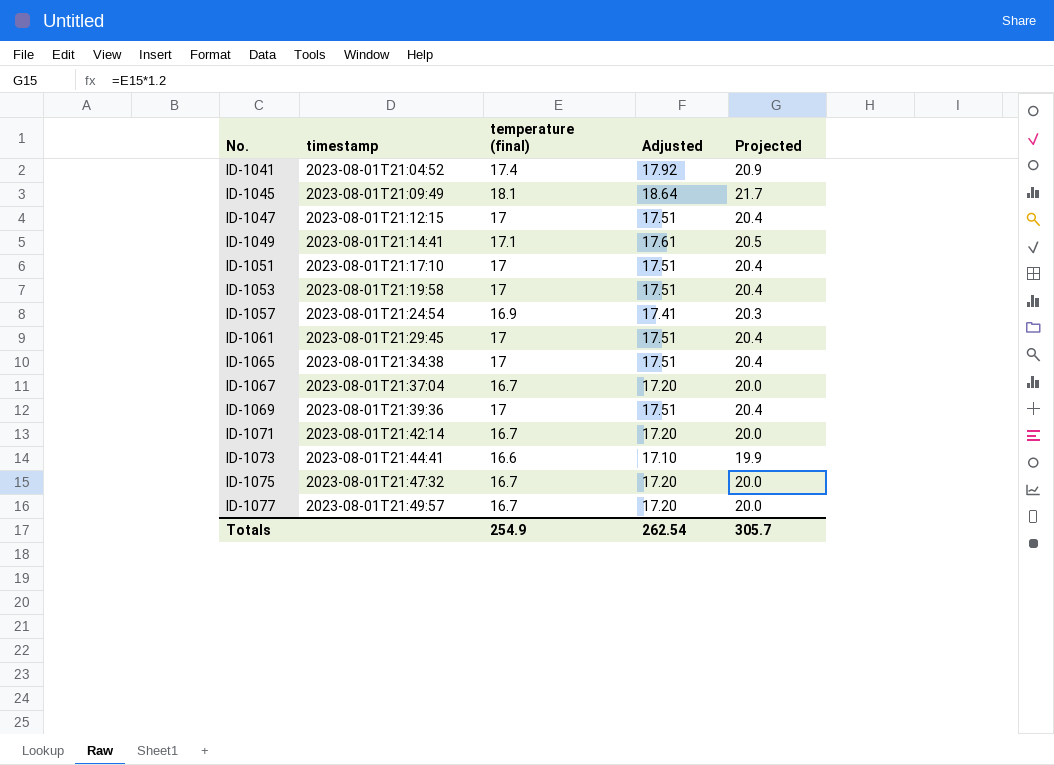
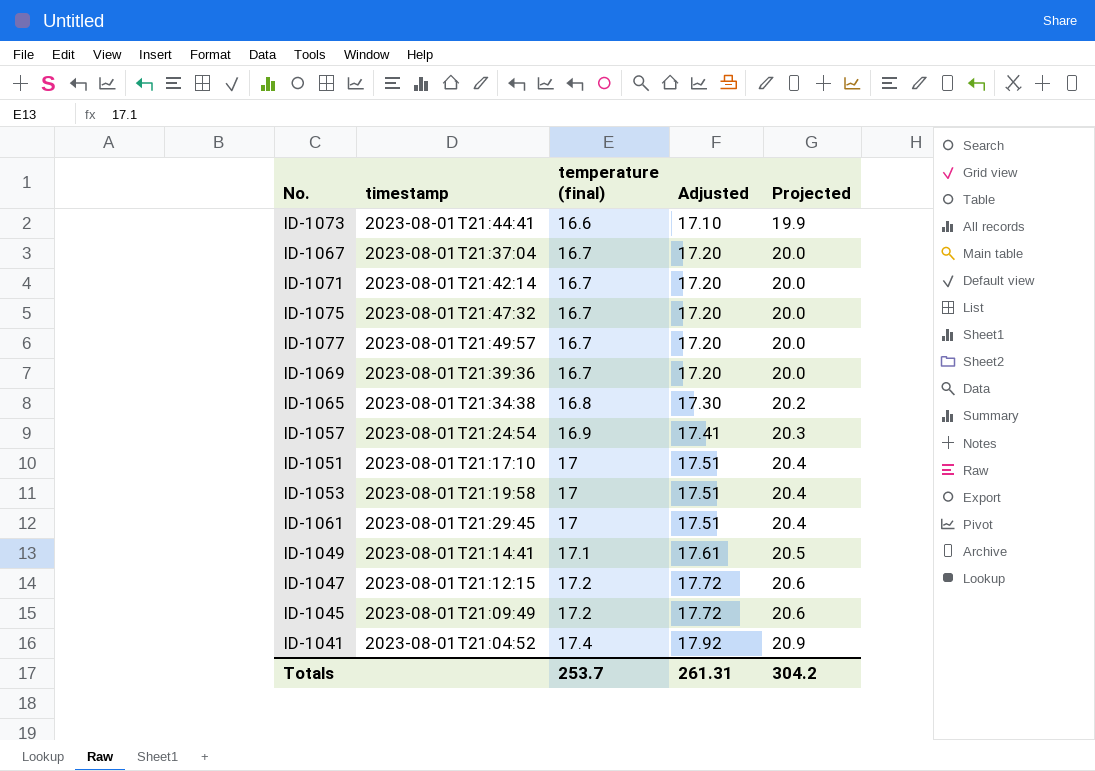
row order: No. ascending -> temperature (final) ascending
ID-1069 | temperature (final): 17 -> 16.7
ID-1069 | Adjusted: 17.51 -> 17.20
ID-1069 | Projected: 20.4 -> 20.0
ID-1065 | temperature (final): 17 -> 16.8
ID-1065 | Adjusted: 17.51 -> 17.30
ID-1065 | Projected: 20.4 -> 20.2
ID-1047 | temperature (final): 17 -> 17.2
ID-1047 | Adjusted: 17.51 -> 17.72
ID-1047 | Projected: 20.4 -> 20.6
ID-1045 | temperature (final): 18.1 -> 17.2
ID-1045 | Adjusted: 18.64 -> 17.72
ID-1045 | Projected: 21.7 -> 20.6
Totals | temperature (final): 254.9 -> 253.7
Totals | Adjusted: 262.54 -> 261.31
Totals | Projected: 305.7 -> 304.2

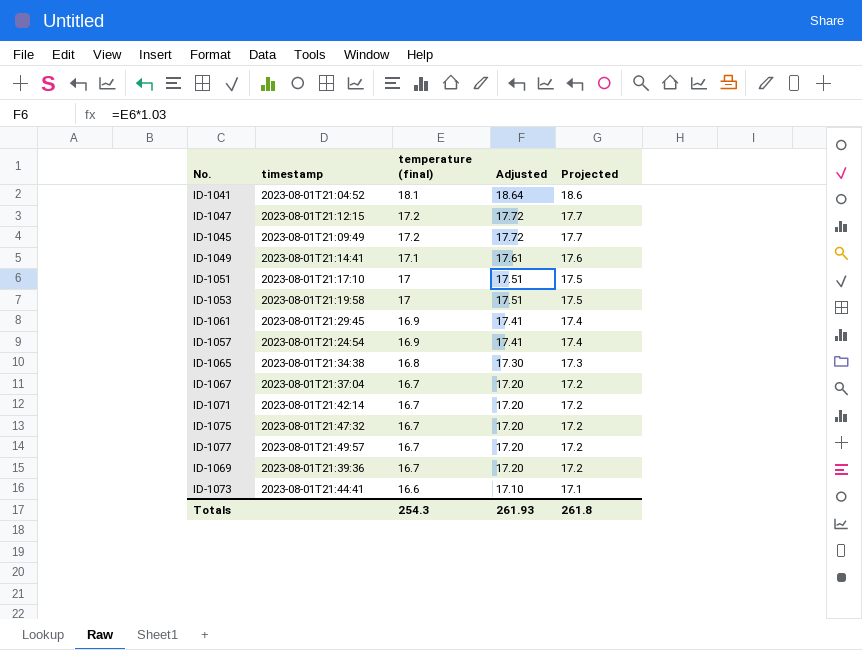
row order: temperature (final) ascending -> temperature (final) descending
column Projected | formula: [temperature (final)] * 1.2 -> [temperature (final)] * 1.03
ID-1041 | temperature (final): 17.4 -> 18.1
ID-1041 | Adjusted: 17.92 -> 18.64
ID-1061 | temperature (final): 17 -> 16.9
ID-1061 | Adjusted: 17.51 -> 17.41
Totals | temperature (final): 253.7 -> 254.3
Totals | Adjusted: 261.31 -> 261.93
Totals | Projected: 304.2 -> 261.8

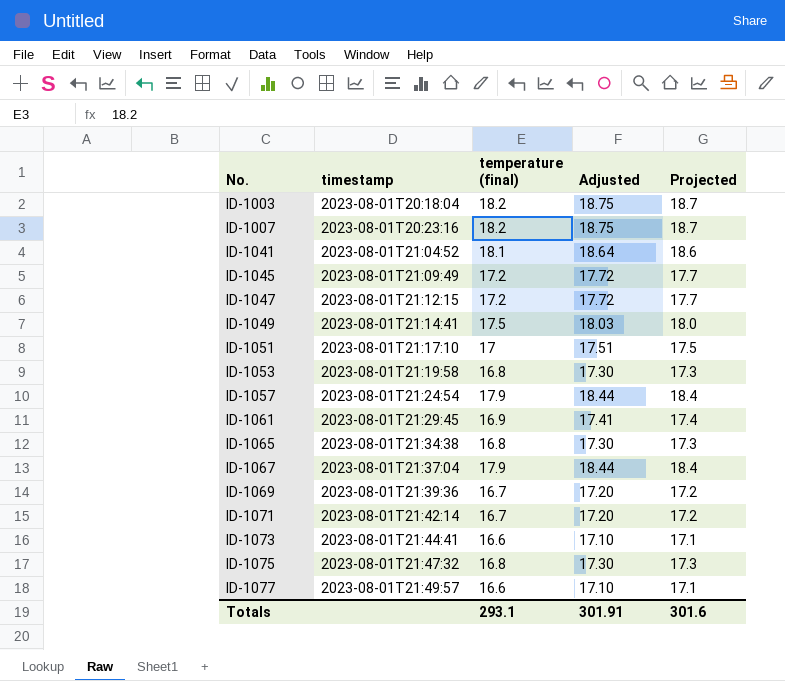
row order: temperature (final) descending -> No. ascending
row ID-1003: none -> 2023-08-01T20:18:04 | 18.2 | 18.75 | 18.7
row ID-1007: none -> 2023-08-01T20:23:16 | 18.2 | 18.75 | 18.7
ID-1049 | temperature (final): 17.1 -> 17.5
ID-1049 | Adjusted: 17.61 -> 18.03
ID-1049 | Projected: 17.6 -> 18.0
ID-1053 | temperature (final): 17 -> 16.8
ID-1053 | Adjusted: 17.51 -> 17.30
ID-1053 | Projected: 17.5 -> 17.3
ID-1057 | temperature (final): 16.9 -> 17.9
ID-1057 | Adjusted: 17.41 -> 18.44
ID-1057 | Projected: 17.4 -> 18.4
ID-1067 | temperature (final): 16.7 -> 17.9
ID-1067 | Adjusted: 17.20 -> 18.44
ID-1067 | Projected: 17.2 -> 18.4
ID-1075 | temperature (final): 16.7 -> 16.8
ID-1075 | Adjusted: 17.20 -> 17.30
ID-1075 | Projected: 17.2 -> 17.3
ID-1077 | temperature (final): 16.7 -> 16.6
ID-1077 | Adjusted: 17.20 -> 17.10
ID-1077 | Projected: 17.2 -> 17.1
Totals | temperature (final): 254.3 -> 293.1
Totals | Adjusted: 261.93 -> 301.91
Totals | Projected: 261.8 -> 301.6

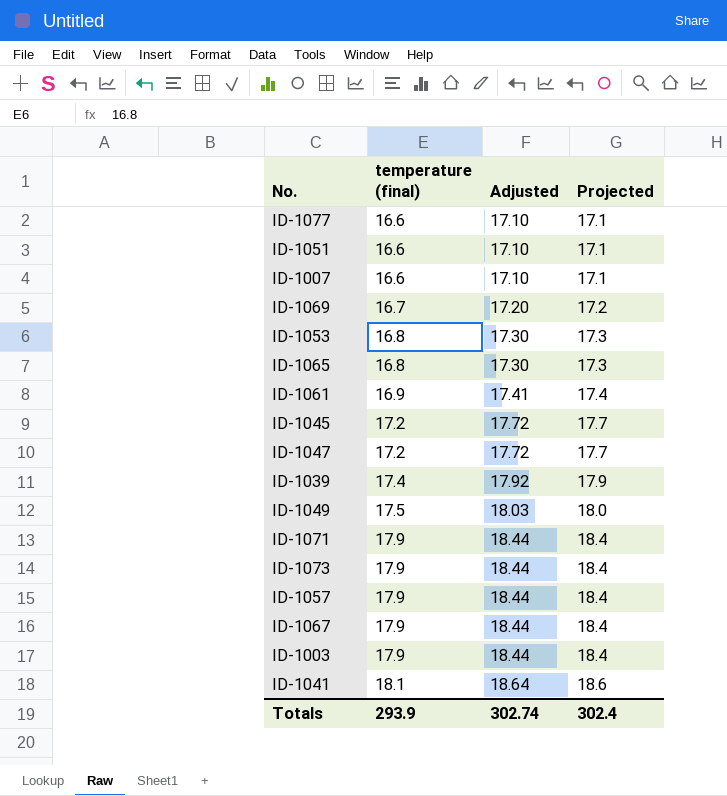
row order: No. ascending -> temperature (final) ascending
column timestamp | position: 2 -> none
row ID-1075: 2023-08-01T21:47:32 | 16.8 | 17.30 | 17.3 -> none
ID-1051 | temperature (final): 17 -> 16.6
ID-1051 | Adjusted: 17.51 -> 17.10
ID-1051 | Projected: 17.5 -> 17.1
ID-1007 | temperature (final): 18.2 -> 16.6
ID-1007 | Adjusted: 18.75 -> 17.10
ID-1007 | Projected: 18.7 -> 17.1
row ID-1039: none -> 17.4 | 17.92 | 17.9
ID-1071 | temperature (final): 16.7 -> 17.9
ID-1071 | Adjusted: 17.20 -> 18.44
ID-1071 | Projected: 17.2 -> 18.4
ID-1073 | temperature (final): 16.6 -> 17.9
ID-1073 | Adjusted: 17.10 -> 18.44
ID-1073 | Projected: 17.1 -> 18.4
ID-1003 | temperature (final): 18.2 -> 17.9
ID-1003 | Adjusted: 18.75 -> 18.44
ID-1003 | Projected: 18.7 -> 18.4
Totals | temperature (final): 293.1 -> 293.9
Totals | Adjusted: 301.91 -> 302.74
Totals | Projected: 301.6 -> 302.4

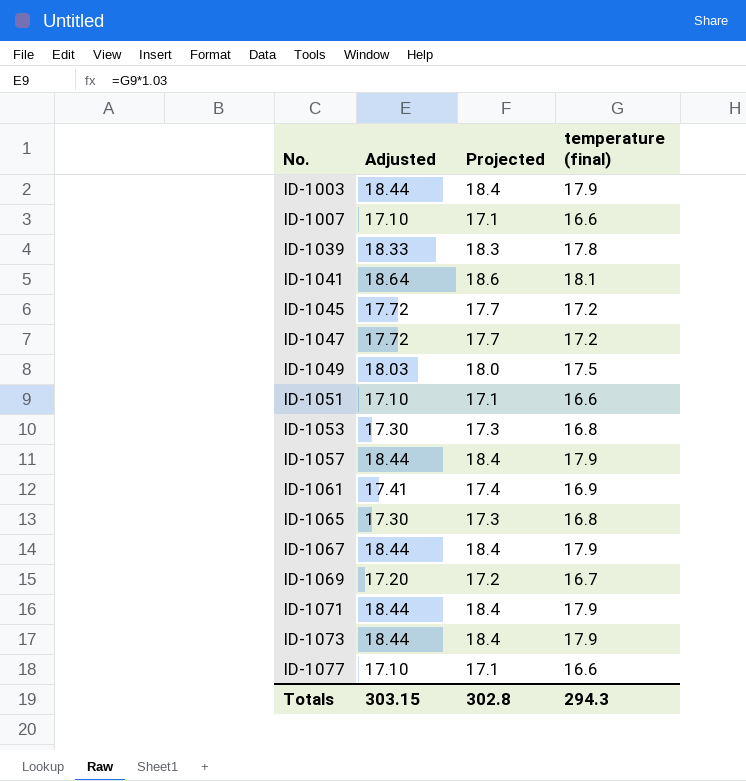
row order: temperature (final) ascending -> No. ascending
column temperature (final) | position: 2 -> 4
ID-1039 | Adjusted: 17.92 -> 18.33
ID-1039 | Projected: 17.9 -> 18.3
ID-1039 | temperature (final): 17.4 -> 17.8
Totals | Adjusted: 302.74 -> 303.15
Totals | Projected: 302.4 -> 302.8
Totals | temperature (final): 293.9 -> 294.3

